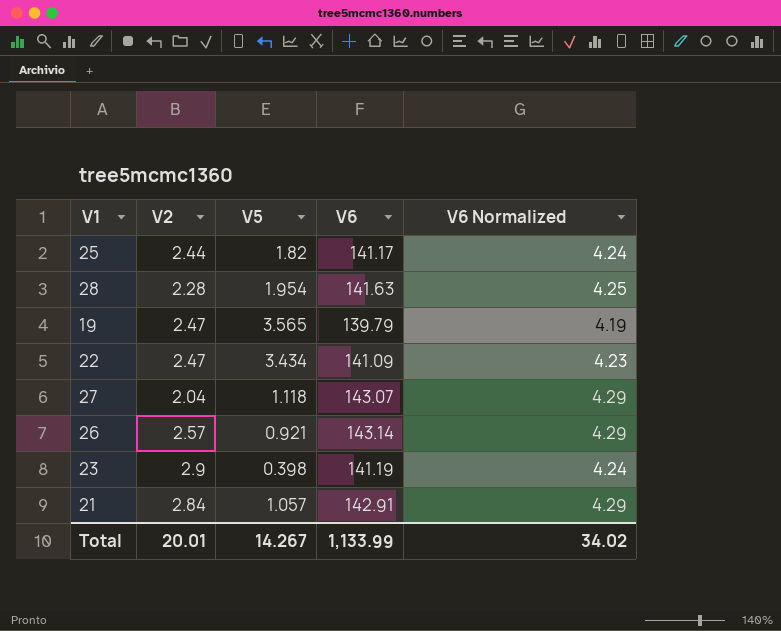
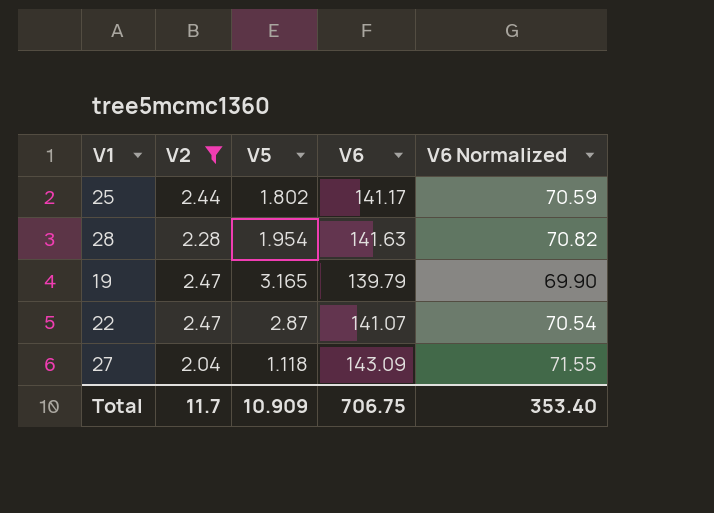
filter: none -> V2 <= 2.47
column V6 Normalized | formula: [V6] * 0.03 -> [V6] * 0.5
25 | V5: 1.82 -> 1.802
19 | V5: 3.565 -> 3.165
22 | V5: 3.434 -> 2.87
22 | V6: 141.09 -> 141.07
27 | V6: 143.07 -> 143.09
Total | V2: 20.01 -> 11.7
Total | V5: 14.267 -> 10.909
Total | V6: 1,133.99 -> 706.75
Total | V6 Normalized: 34.02 -> 353.40

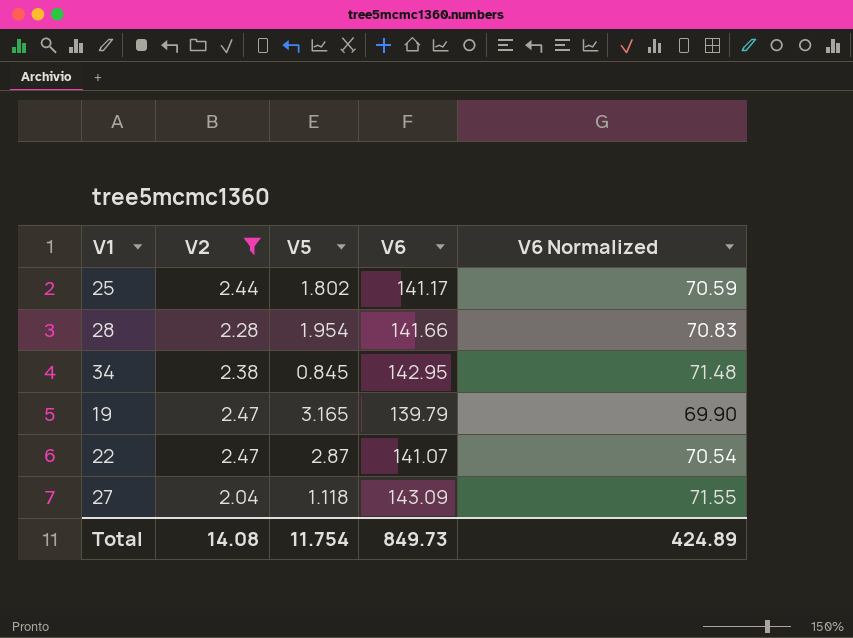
28 | V6: 141.63 -> 141.66
28 | V6 Normalized: 70.82 -> 70.83
row 34: none -> 2.38 | 0.845 | 142.95 | 71.48
Total | V2: 11.7 -> 14.08
Total | V5: 10.909 -> 11.754
Total | V6: 706.75 -> 849.73
Total | V6 Normalized: 353.40 -> 424.89

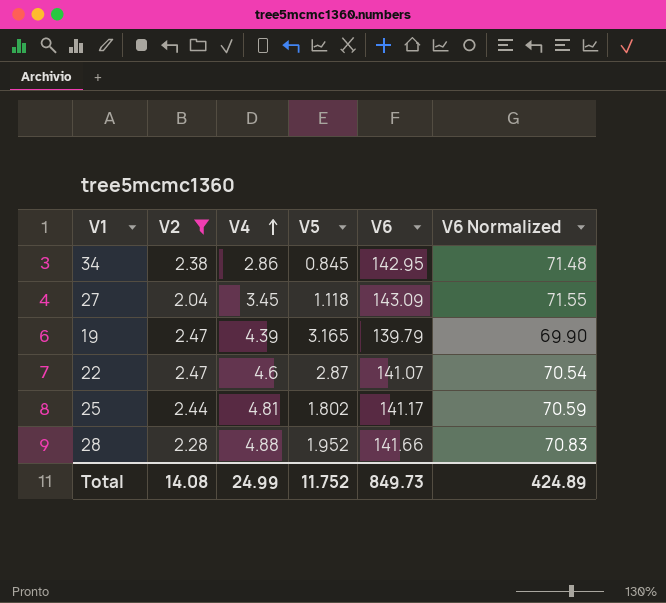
row order: none -> V4 ascending
column V4 | position: none -> 3
28 | V5: 1.954 -> 1.952
Total | V5: 11.754 -> 11.752

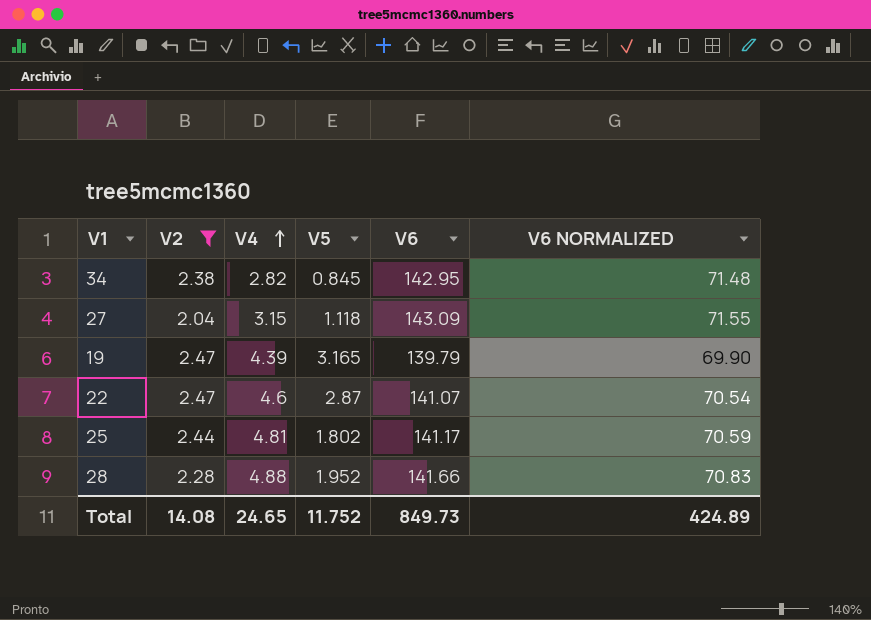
column name: V6 Normalized -> V6 NORMALIZED
34 | V4: 2.86 -> 2.82
27 | V4: 3.45 -> 3.15
Total | V4: 24.99 -> 24.65

